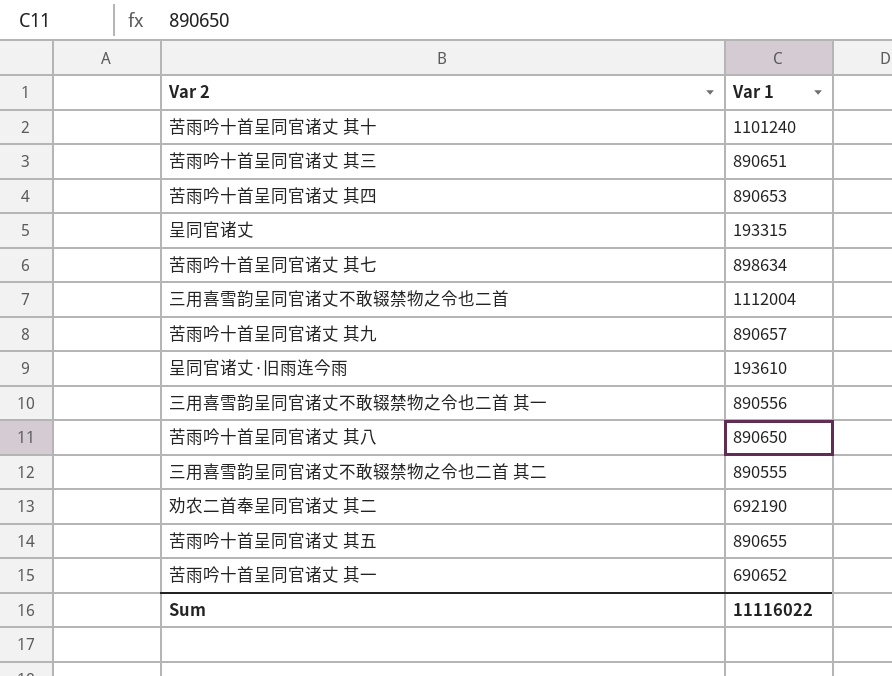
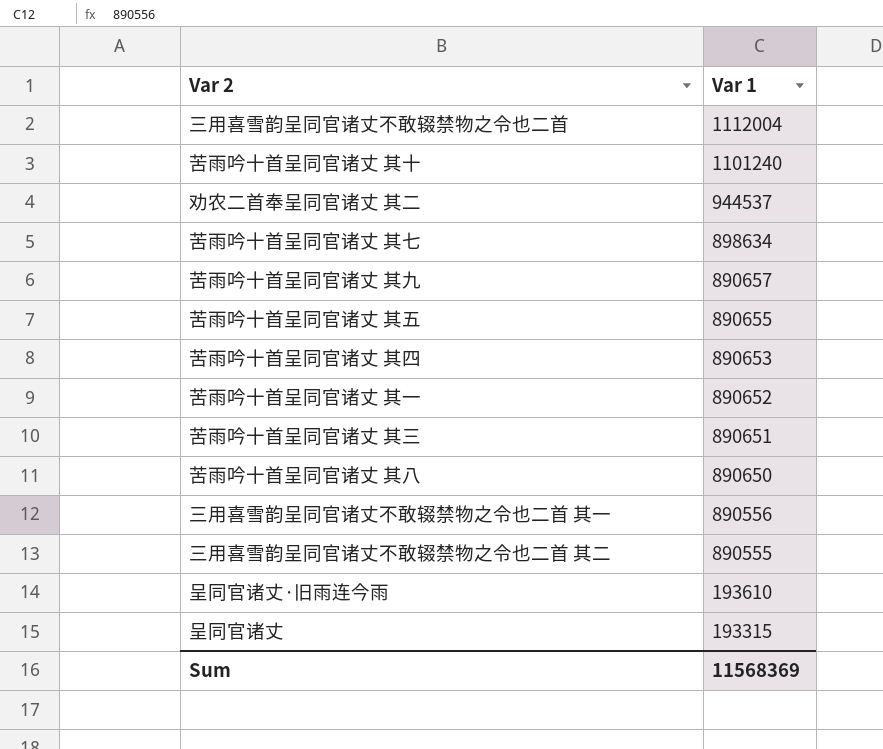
row order: none -> Var 1 descending
劝农二首奉呈同官诸丈 其二 | Var 1: 692190 -> 944537
苦雨吟十首呈同官诸丈 其一 | Var 1: 690652 -> 890652
Sum | Var 1: 11116022 -> 11568369

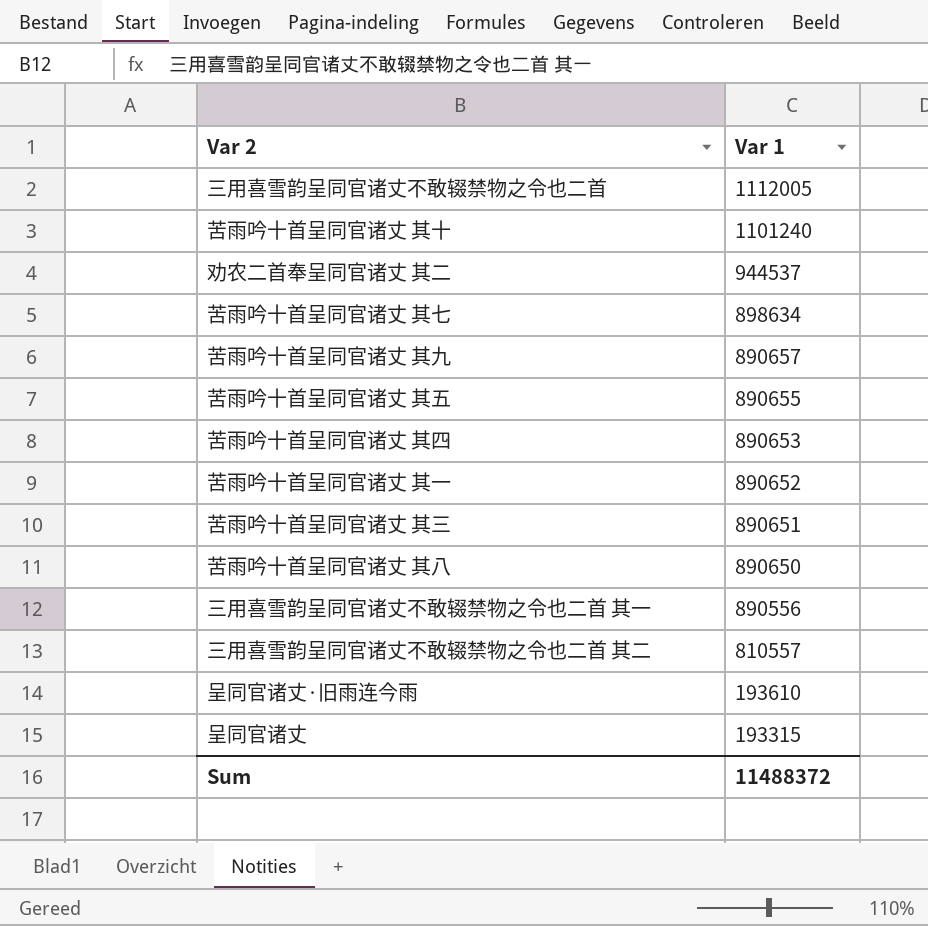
三用喜雪韵呈同官诸丈不敢辍禁物之令也二首 | Var 1: 1112004 -> 1112005
三用喜雪韵呈同官诸丈不敢辍禁物之令也二首 其二 | Var 1: 890555 -> 810557
Sum | Var 1: 11568369 -> 11488372

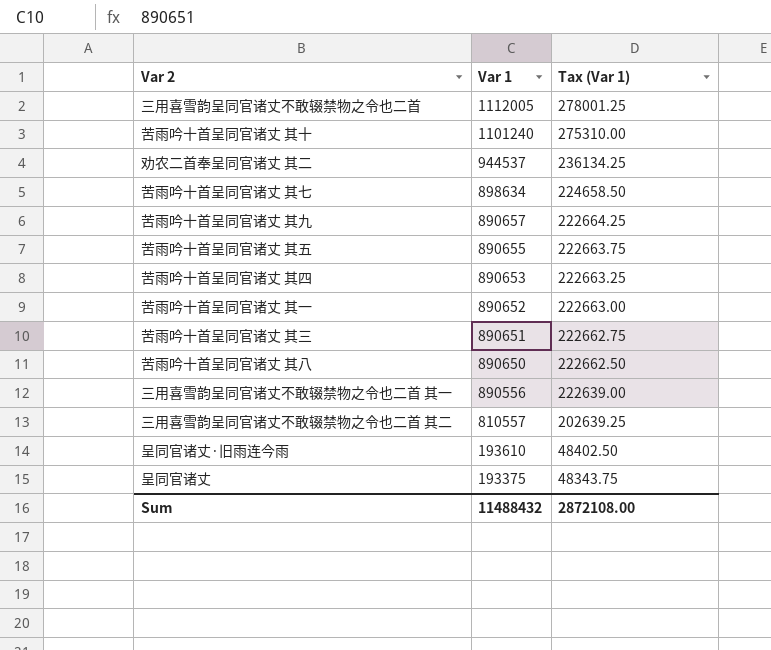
column Tax (Var 1) | formula: none -> [Var 1] * 0.25
呈同官诸丈 | Var 1: 193315 -> 193375
Sum | Var 1: 11488372 -> 11488432

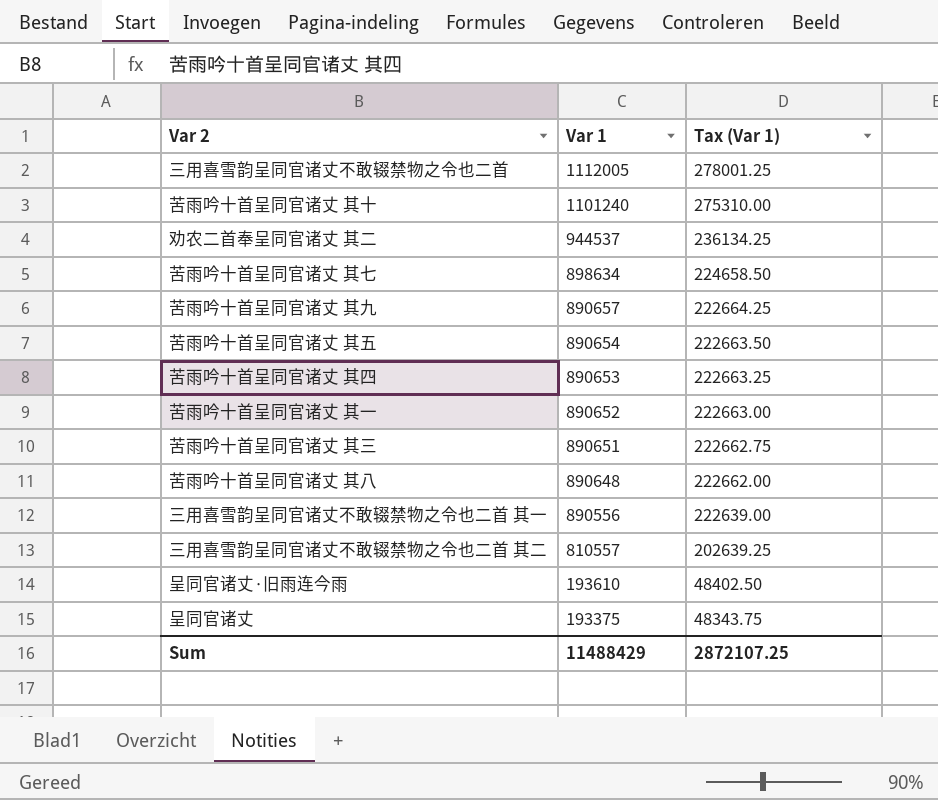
苦雨吟十首呈同官诸丈 其五 | Var 1: 890655 -> 890654
苦雨吟十首呈同官诸丈 其五 | Tax (Var 1): 222663.75 -> 222663.50
苦雨吟十首呈同官诸丈 其八 | Var 1: 890650 -> 890648
苦雨吟十首呈同官诸丈 其八 | Tax (Var 1): 222662.50 -> 222662.00
Sum | Var 1: 11488432 -> 11488429
Sum | Tax (Var 1): 2872108.00 -> 2872107.25

